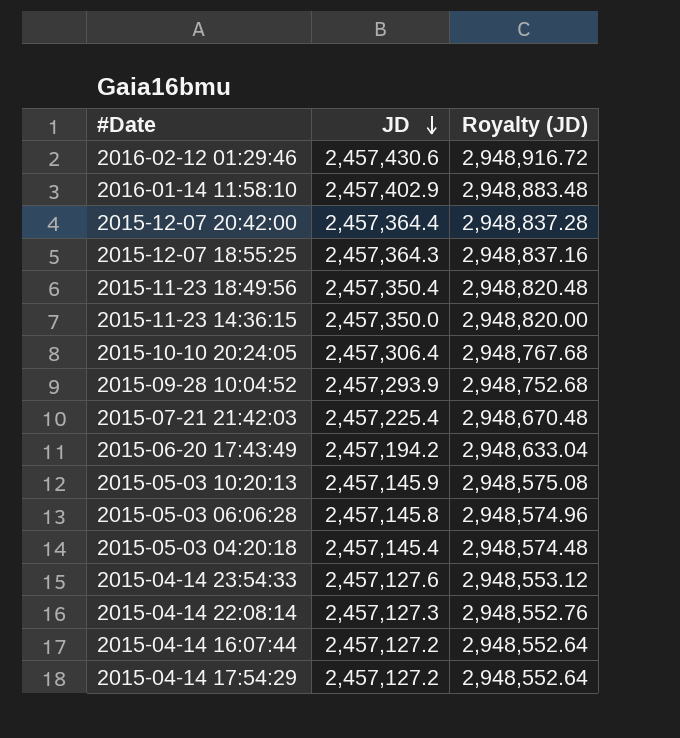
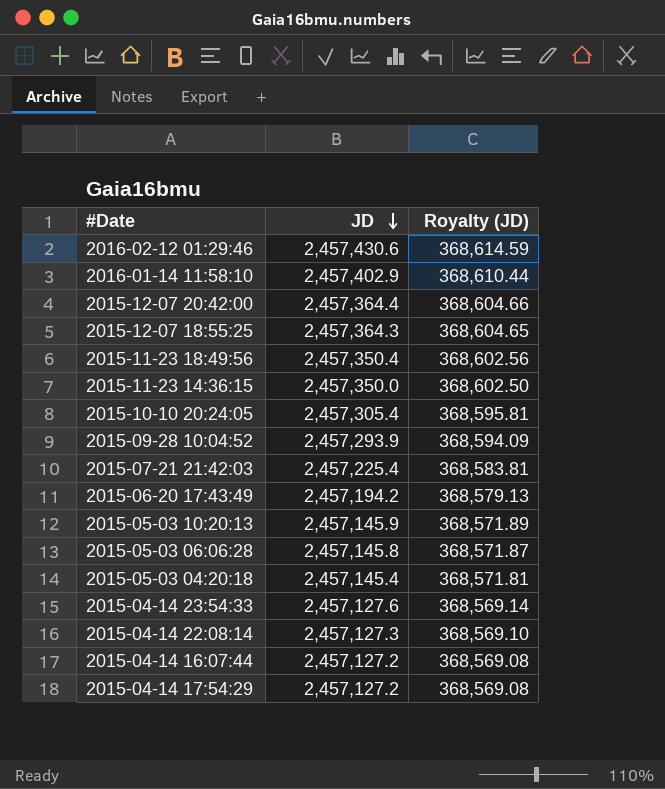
column Royalty (JD) | formula: [JD] * 1.2 -> [JD] * 0.15
2015-10-10 20:24:05 | JD: 2,457,306.4 -> 2,457,305.4

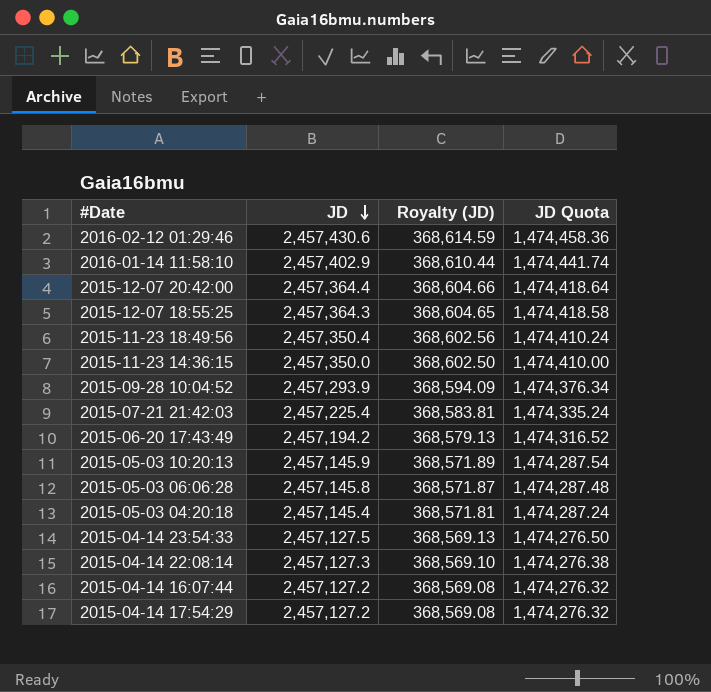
column JD Quota | formula: none -> [JD] * 0.6
row 2015-10-10 20:24:05: 2,457,305.4 | 368,595.81 -> none
2015-04-14 23:54:33 | JD: 2,457,127.6 -> 2,457,127.5
2015-04-14 23:54:33 | Royalty (JD): 368,569.14 -> 368,569.13

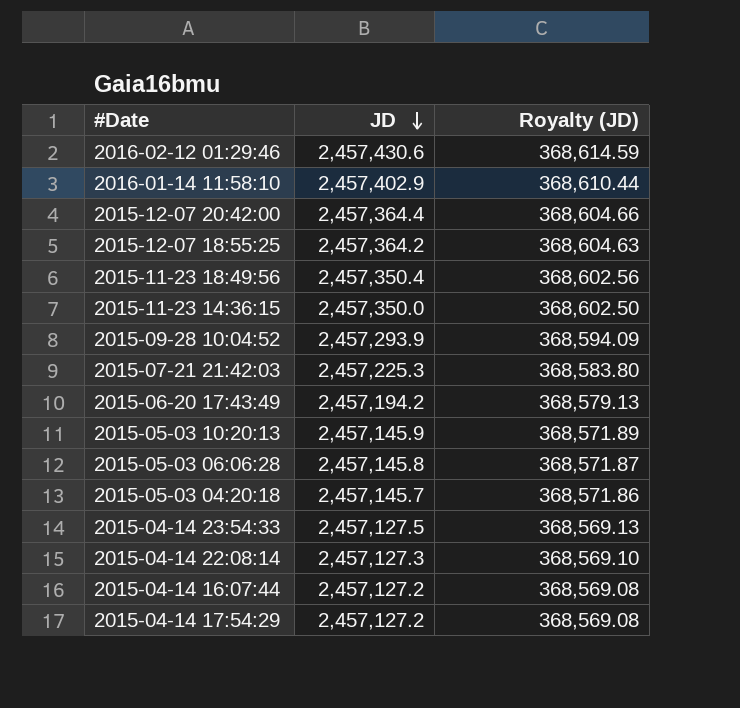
column JD Quota | formula: [JD] * 0.6 -> none
2015-12-07 18:55:25 | JD: 2,457,364.3 -> 2,457,364.2
2015-12-07 18:55:25 | Royalty (JD): 368,604.65 -> 368,604.63
2015-07-21 21:42:03 | JD: 2,457,225.4 -> 2,457,225.3
2015-07-21 21:42:03 | Royalty (JD): 368,583.81 -> 368,583.80
2015-05-03 04:20:18 | JD: 2,457,145.4 -> 2,457,145.7
2015-05-03 04:20:18 | Royalty (JD): 368,571.81 -> 368,571.86

